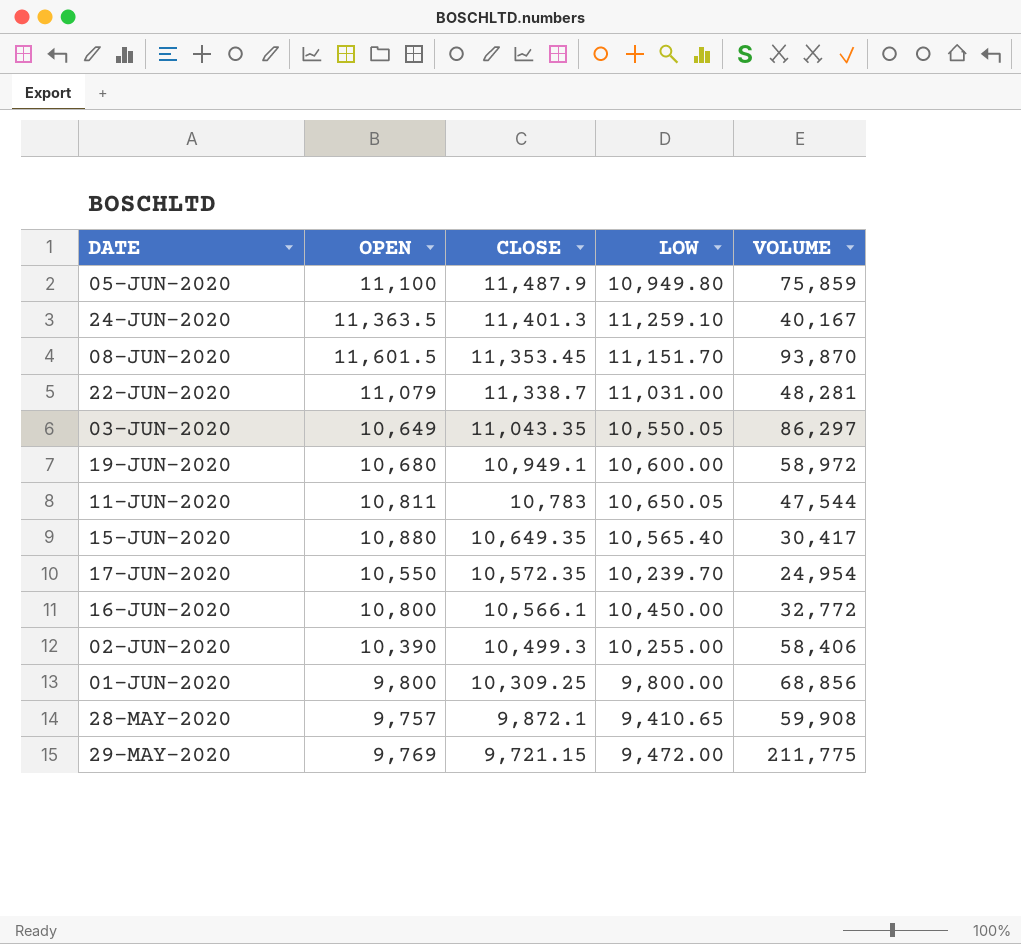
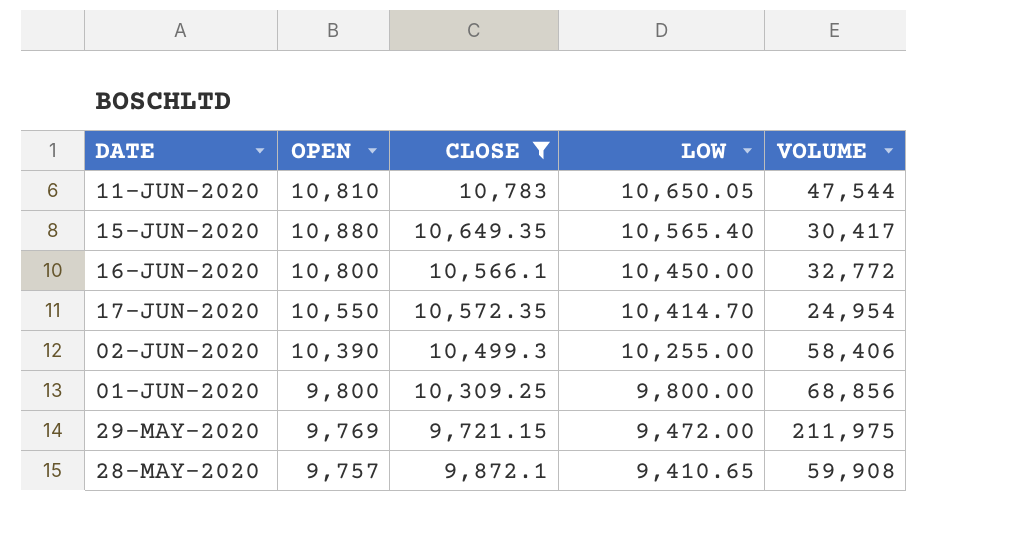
filter: none -> CLOSE <= 10,783
row order: CLOSE descending -> LOW descending
11-JUN-2020 | OPEN: 10,811 -> 10,810
17-JUN-2020 | LOW: 10,239.70 -> 10,414.70
29-MAY-2020 | VOLUME: 211,775 -> 211,975

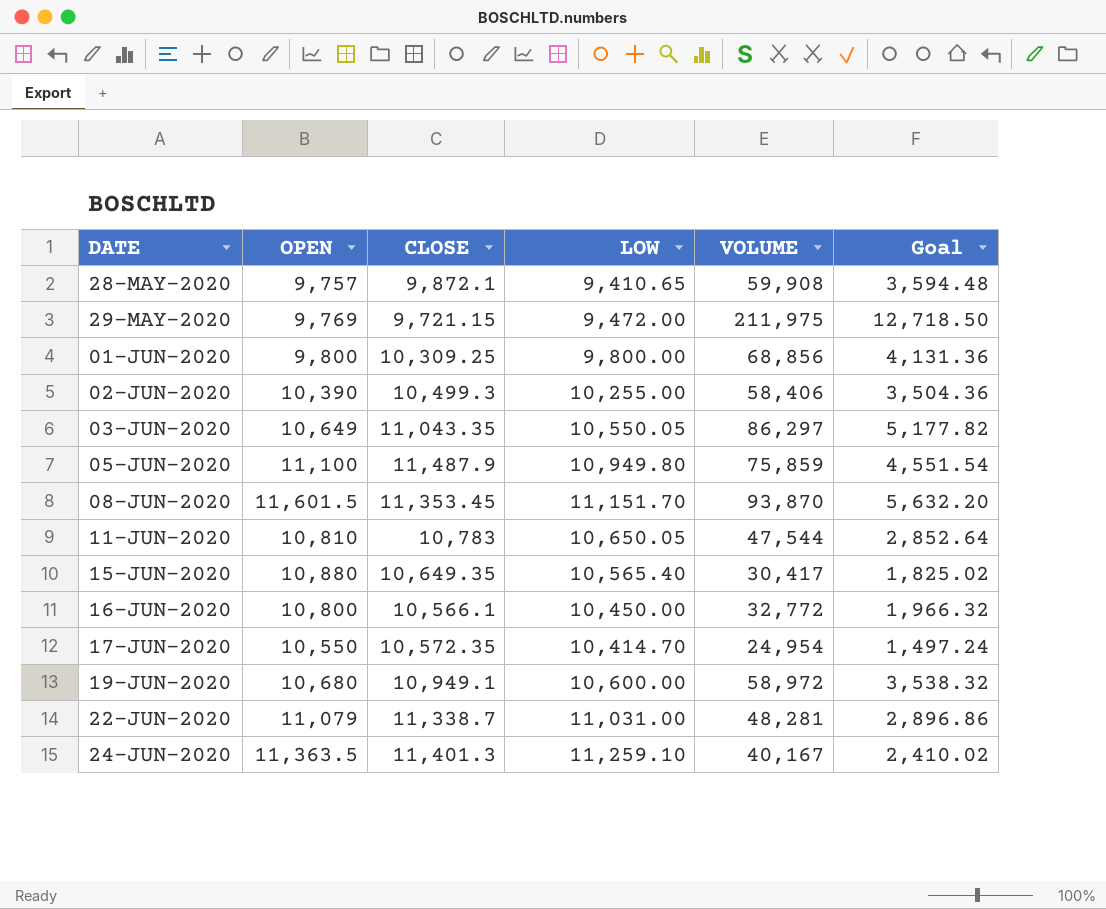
filter: CLOSE <= 10,783 -> none
row order: LOW descending -> DATE ascending
column Goal | formula: none -> [VOLUME] * 0.06

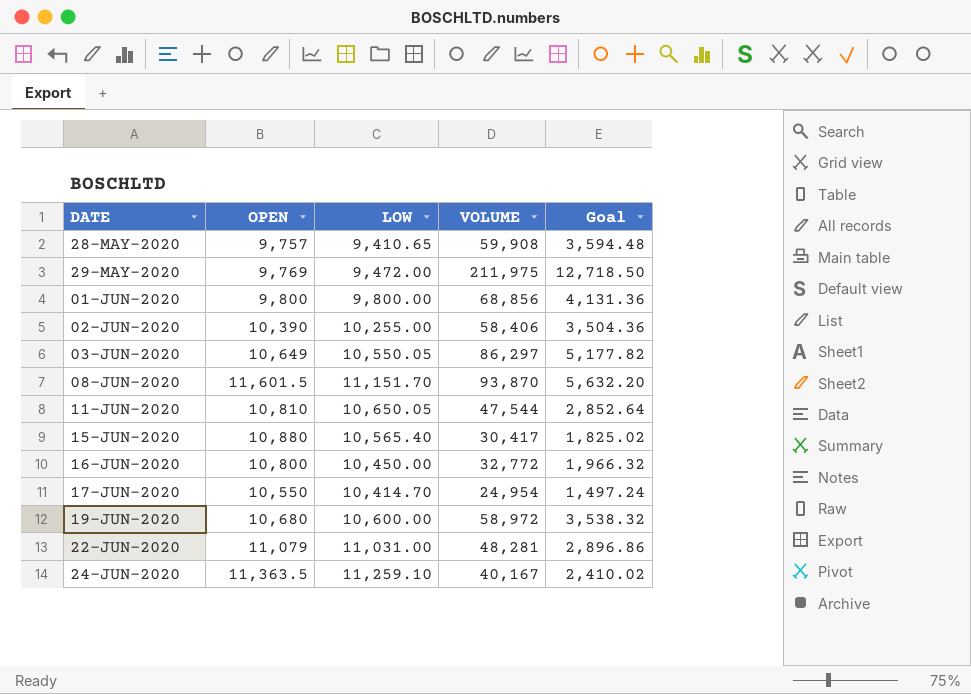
column CLOSE | position: 3 -> none
row 05-JUN-2020: 11,100 | 11,487.9 | 10,949.80 | 75,859 | 4,551.54 -> none

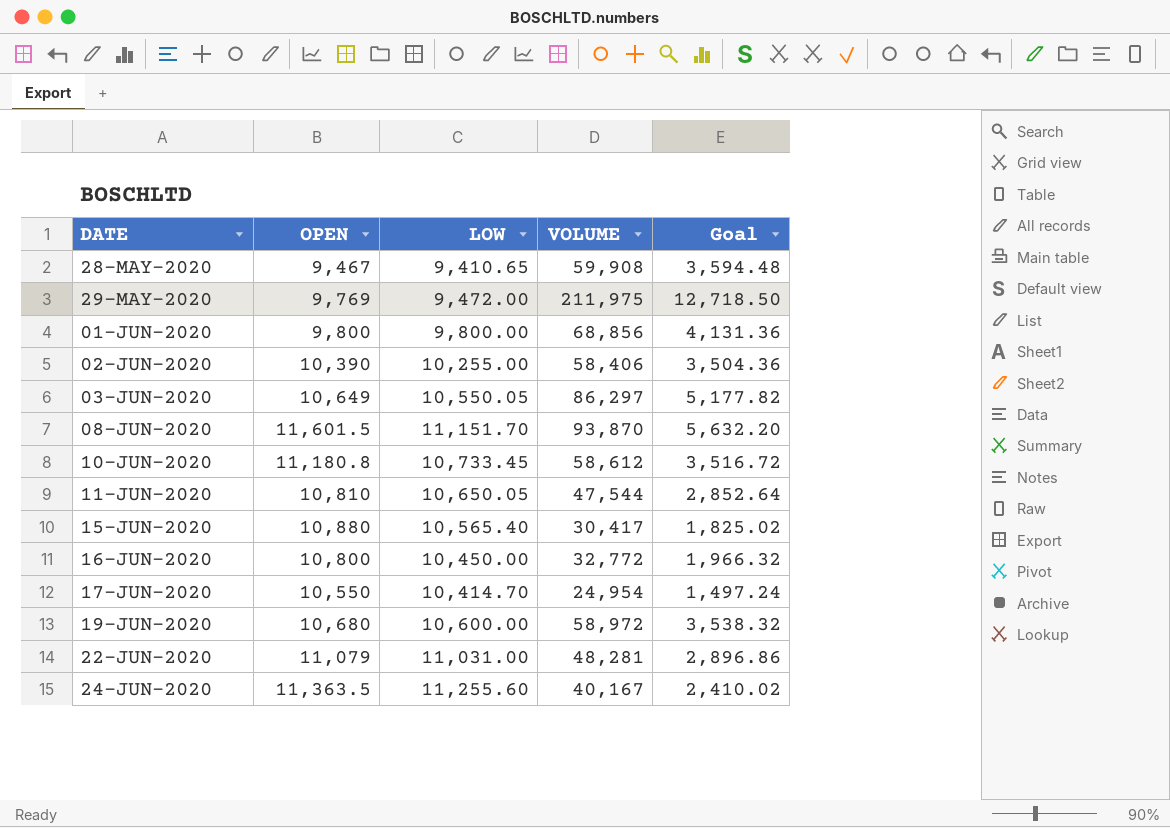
28-MAY-2020 | OPEN: 9,757 -> 9,467
row 10-JUN-2020: none -> 11,180.8 | 10,733.45 | 58,612 | 3,516.72
24-JUN-2020 | LOW: 11,259.10 -> 11,255.60

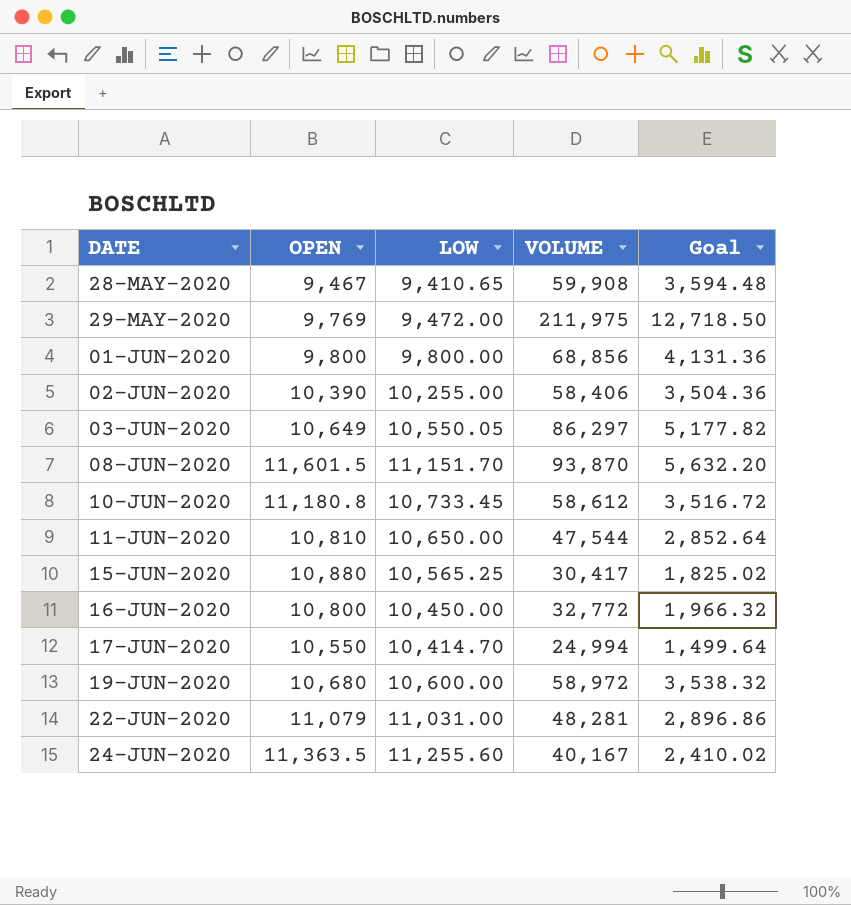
11-JUN-2020 | LOW: 10,650.05 -> 10,650.00
15-JUN-2020 | LOW: 10,565.40 -> 10,565.25
17-JUN-2020 | VOLUME: 24,954 -> 24,994
17-JUN-2020 | Goal: 1,497.24 -> 1,499.64

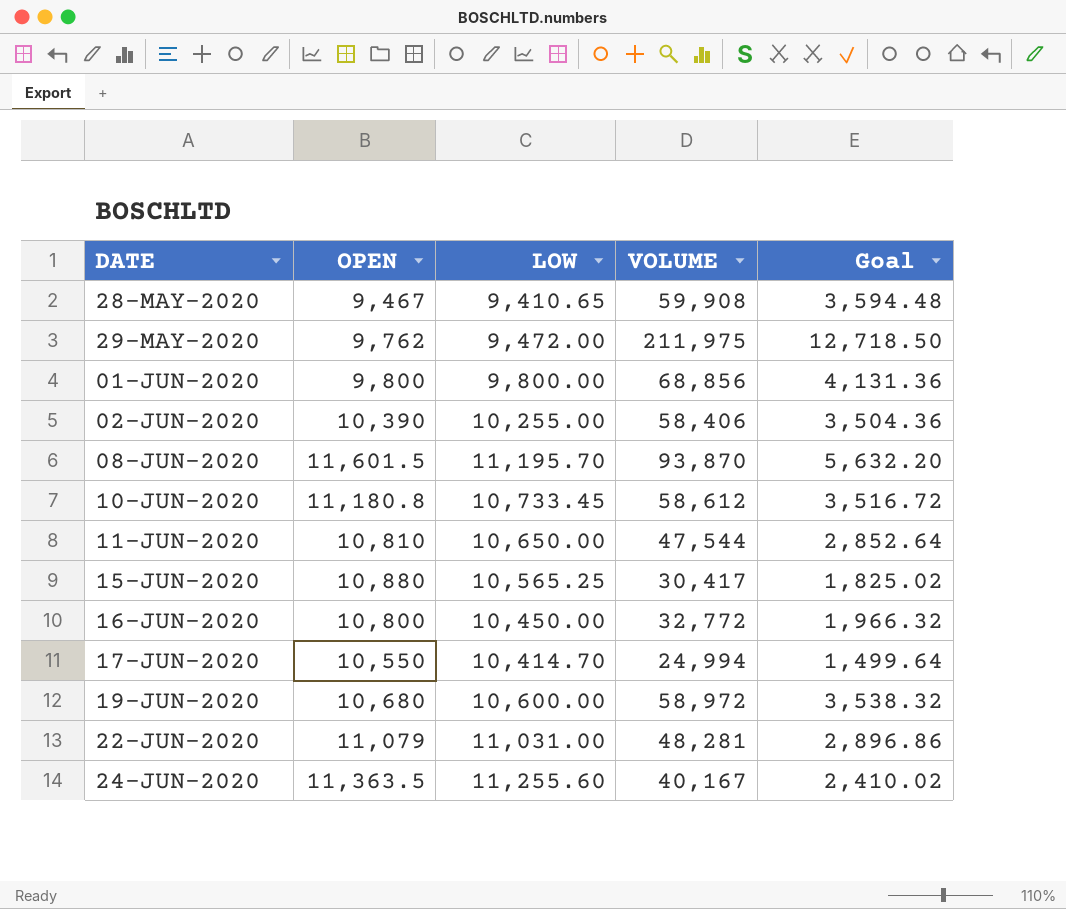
row 03-JUN-2020: 10,649 | 10,550.05 | 86,297 | 5,177.82 -> none
29-MAY-2020 | OPEN: 9,769 -> 9,762
08-JUN-2020 | LOW: 11,151.70 -> 11,195.70

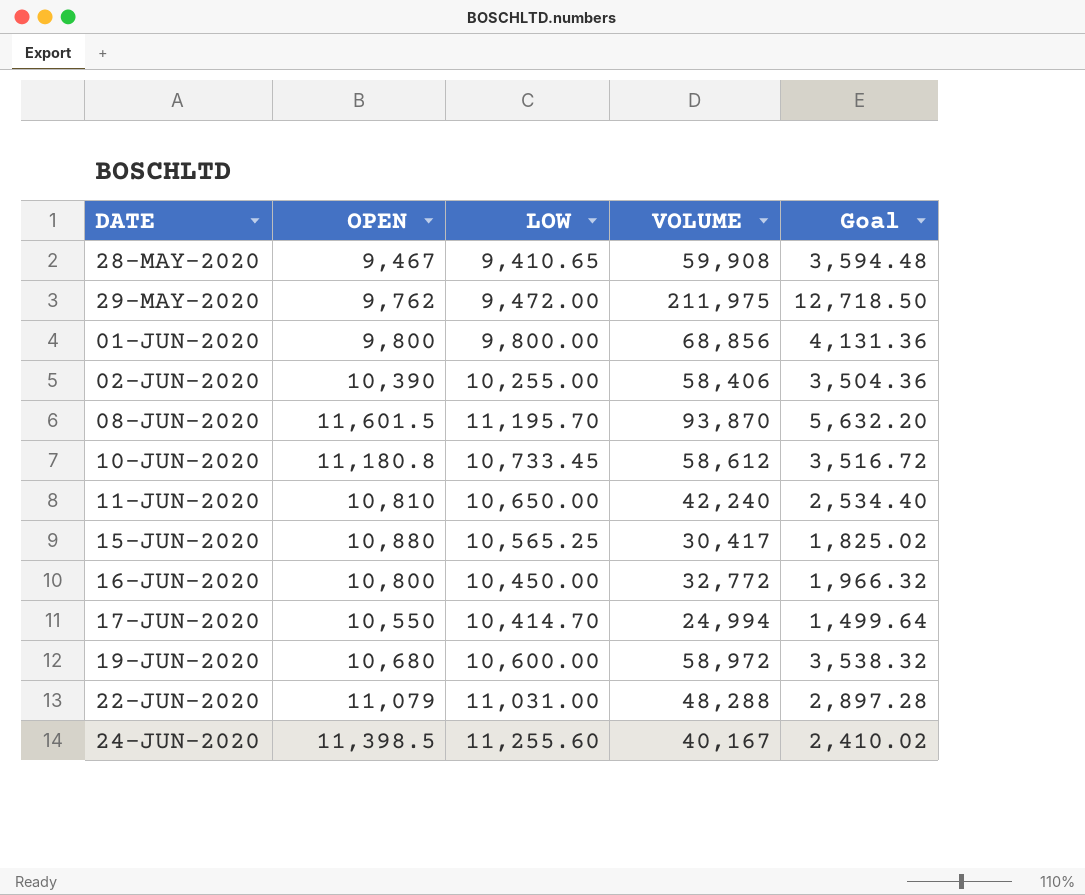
11-JUN-2020 | VOLUME: 47,544 -> 42,240
11-JUN-2020 | Goal: 2,852.64 -> 2,534.40
22-JUN-2020 | VOLUME: 48,281 -> 48,288
22-JUN-2020 | Goal: 2,896.86 -> 2,897.28
24-JUN-2020 | OPEN: 11,363.5 -> 11,398.5

